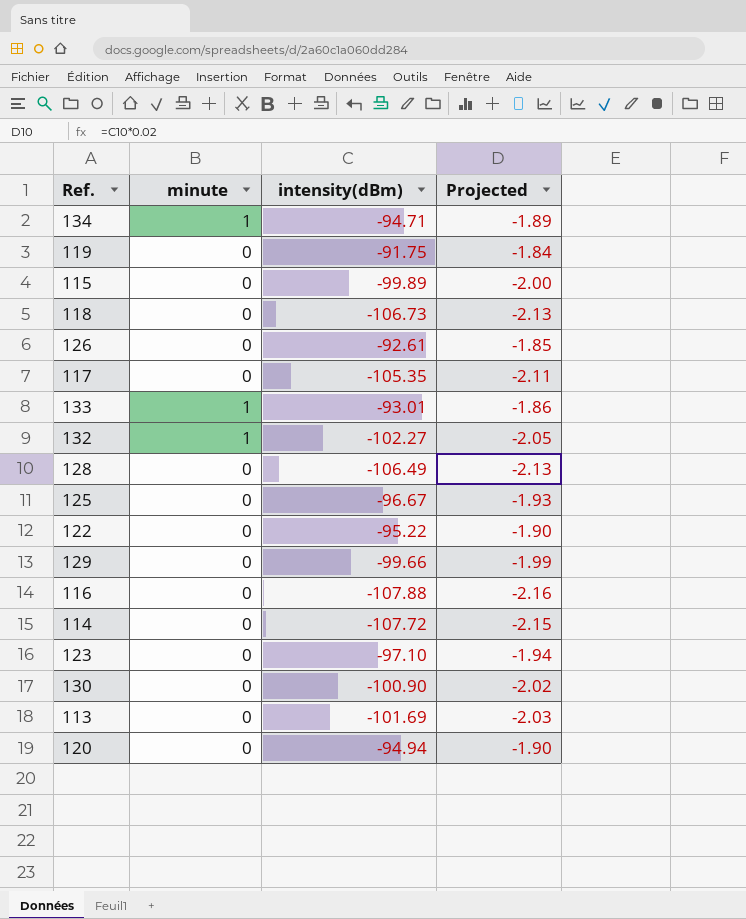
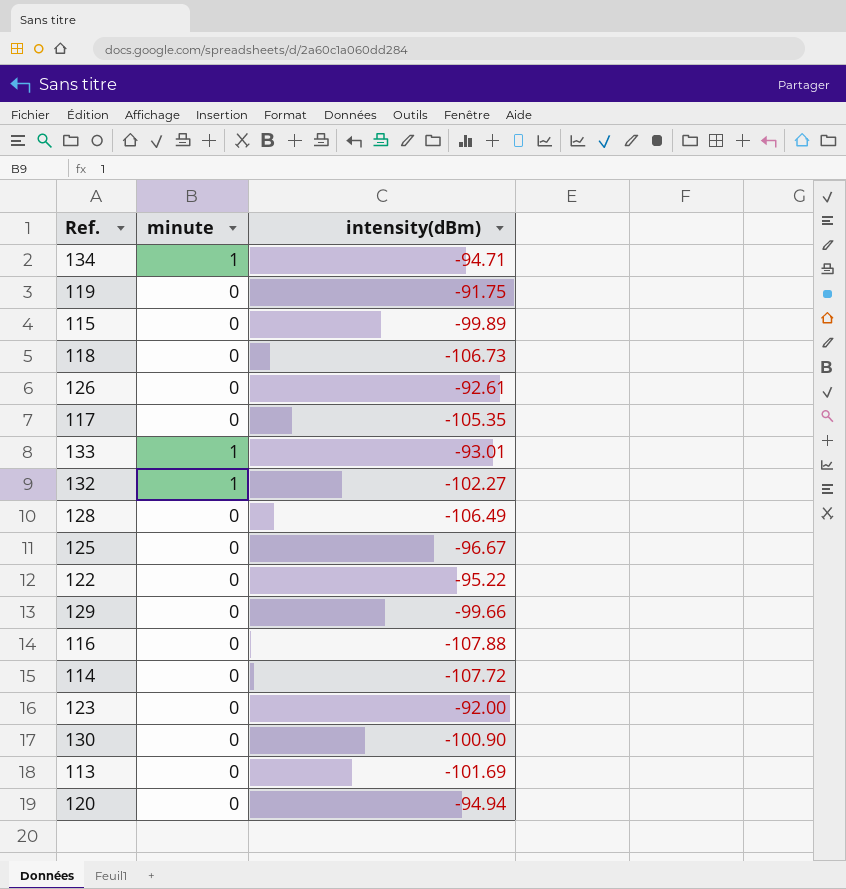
column Projected | formula: [intensity(dBm)] * 0.02 -> none
123 | intensity(dBm): -97.10 -> -92.00

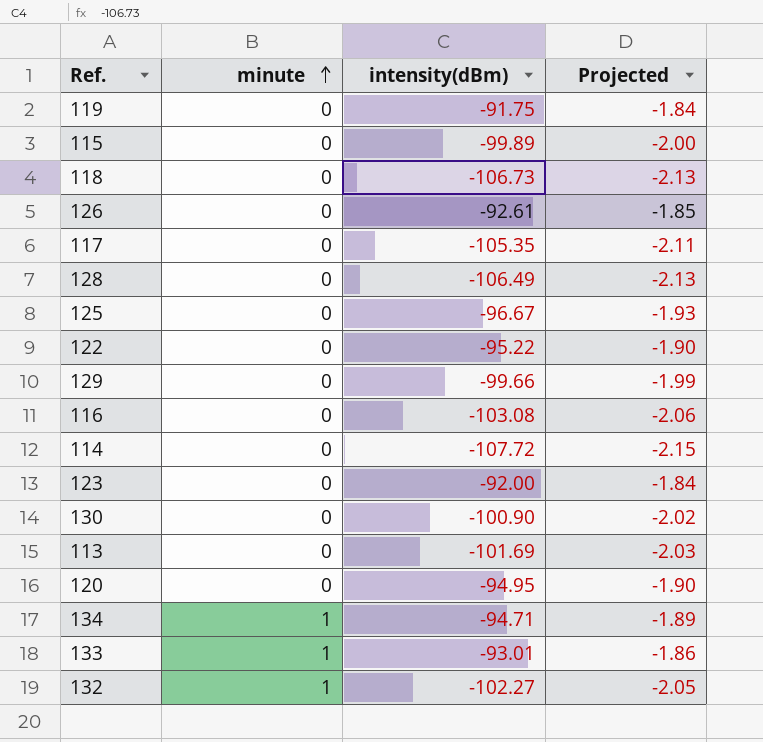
row order: none -> minute ascending
column Projected | formula: none -> [intensity(dBm)] * 0.02
116 | intensity(dBm): -107.88 -> -103.08
120 | intensity(dBm): -94.94 -> -94.95

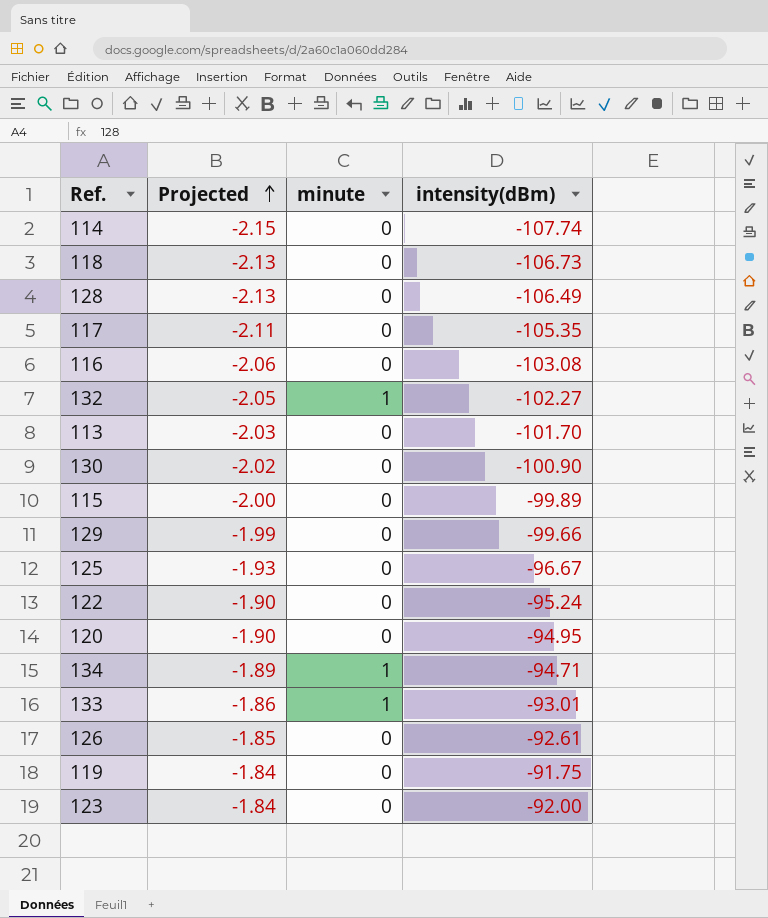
row order: minute ascending -> Projected ascending
column Projected | position: 4 -> 2
114 | intensity(dBm): -107.72 -> -107.74
113 | intensity(dBm): -101.69 -> -101.70
122 | intensity(dBm): -95.22 -> -95.24

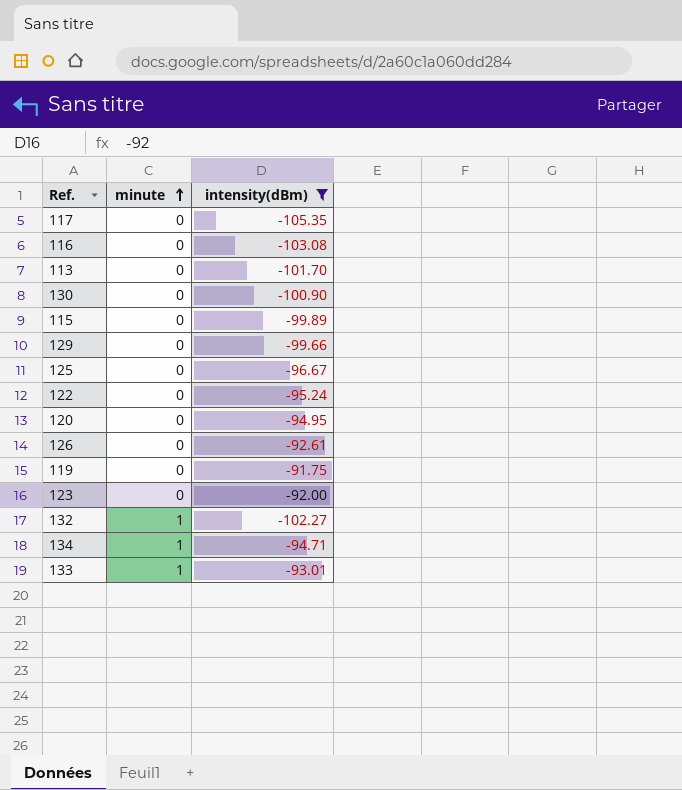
filter: none -> intensity(dBm) >= -105.35
row order: Projected ascending -> minute ascending
column Projected | formula: [intensity(dBm)] * 0.02 -> none

